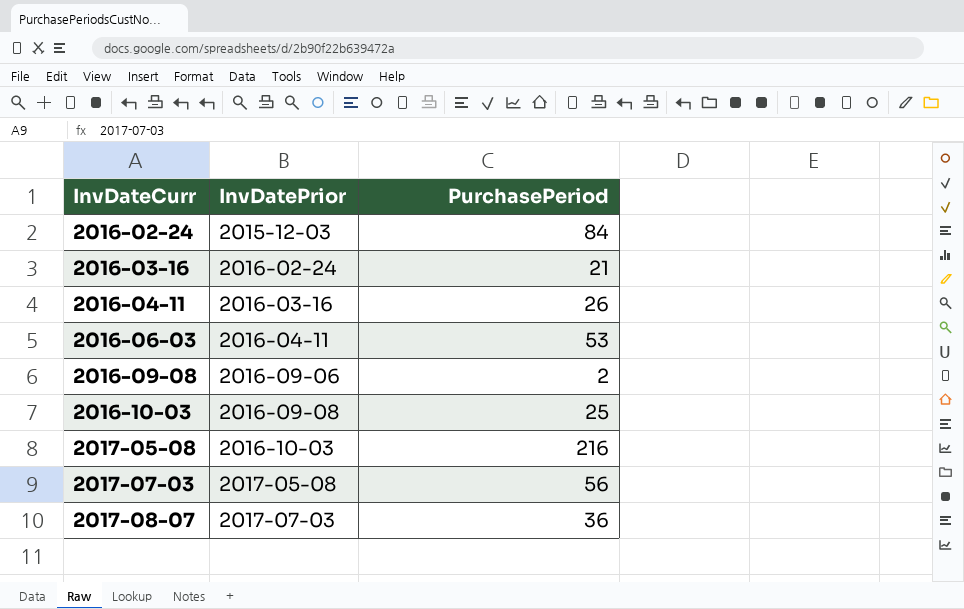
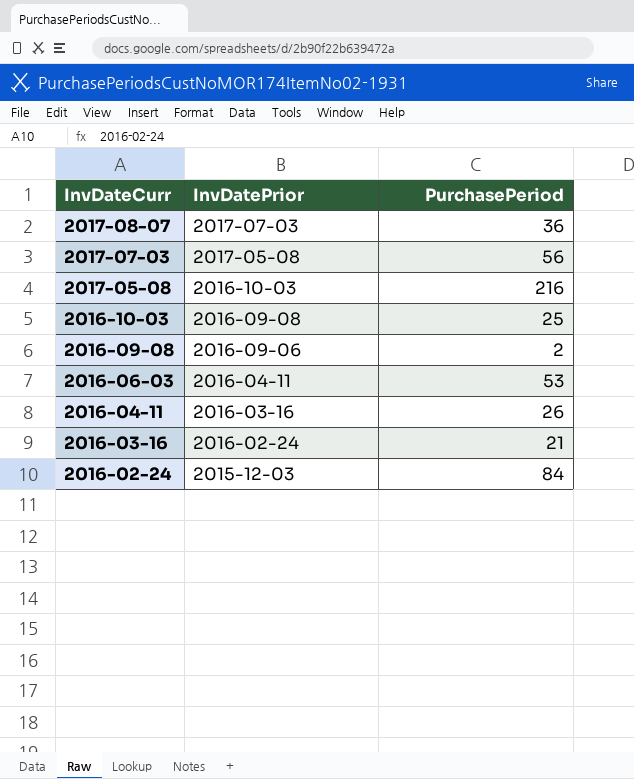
row order: InvDateCurr ascending -> InvDateCurr descending

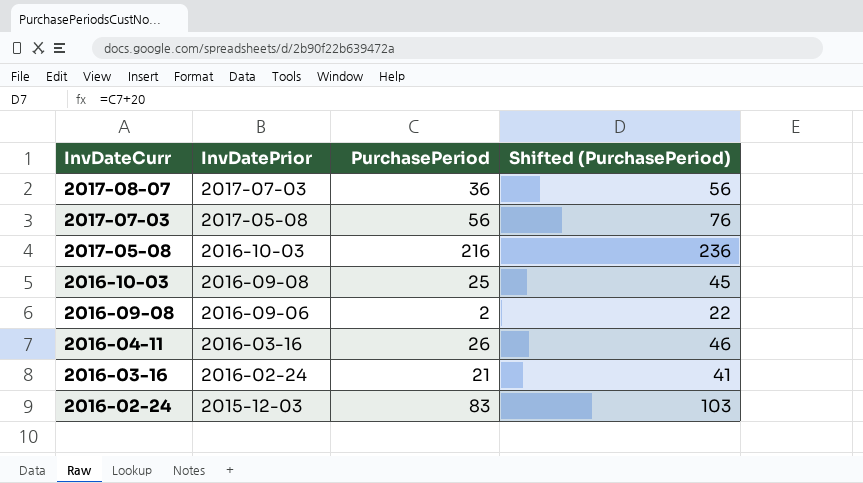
column Shifted (PurchasePeriod) | formula: none -> [PurchasePeriod] + 20
row 2016-06-03: 2016-04-11 | 53 -> none
2016-02-24 | PurchasePeriod: 84 -> 83

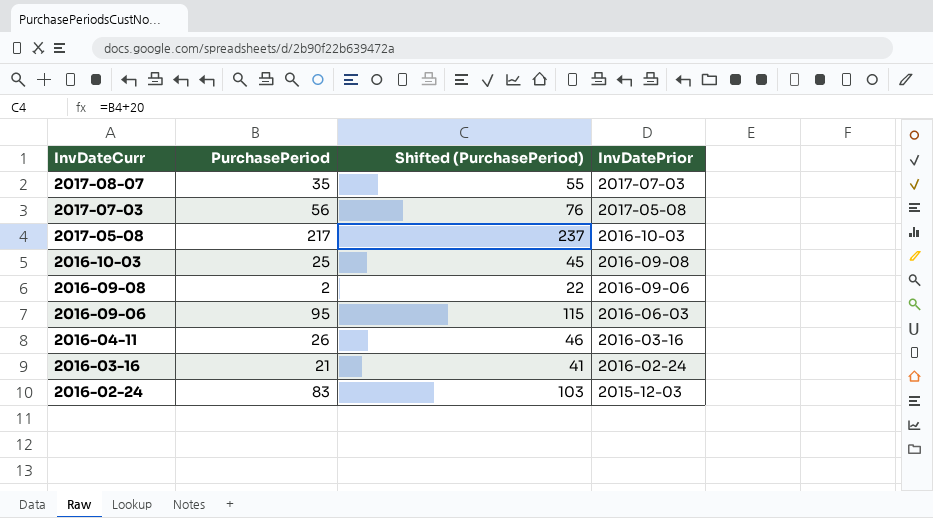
column InvDatePrior | position: 2 -> 4
2017-08-07 | PurchasePeriod: 36 -> 35
2017-08-07 | Shifted (PurchasePeriod): 56 -> 55
2017-05-08 | PurchasePeriod: 216 -> 217
2017-05-08 | Shifted (PurchasePeriod): 236 -> 237
row 2016-09-06: none -> 95 | 115 | 2016-06-03

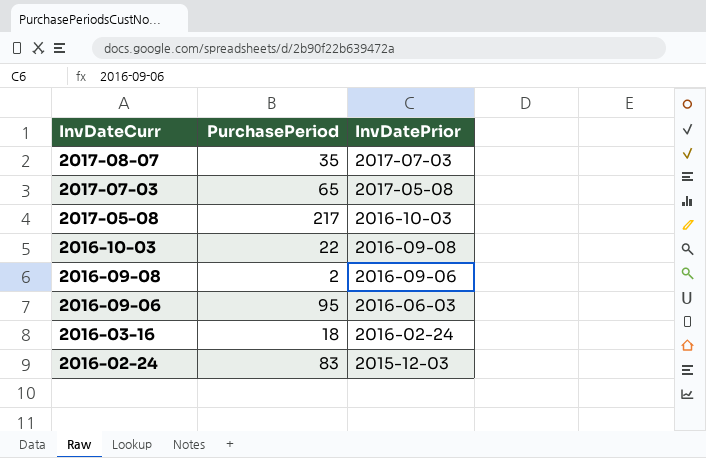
column Shifted (PurchasePeriod) | formula: [PurchasePeriod] + 20 -> none
row 2016-04-11: 26 | 46 | 2016-03-16 -> none
2017-07-03 | PurchasePeriod: 56 -> 65
2016-10-03 | PurchasePeriod: 25 -> 22
2016-03-16 | PurchasePeriod: 21 -> 18

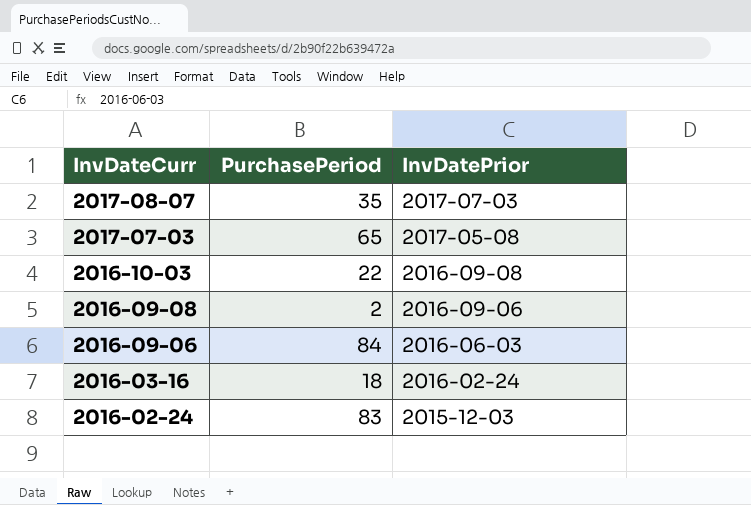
row 2017-05-08: 217 | 2016-10-03 -> none
2016-09-06 | PurchasePeriod: 95 -> 84

